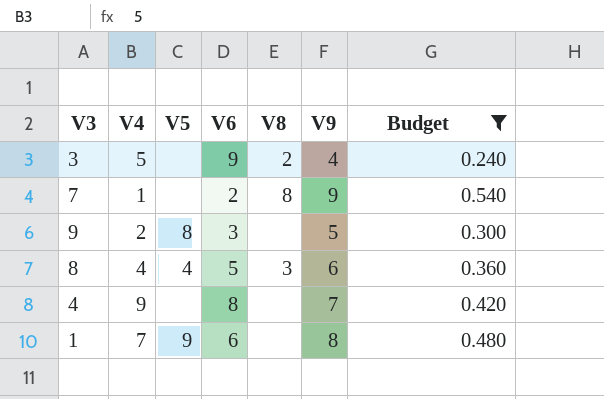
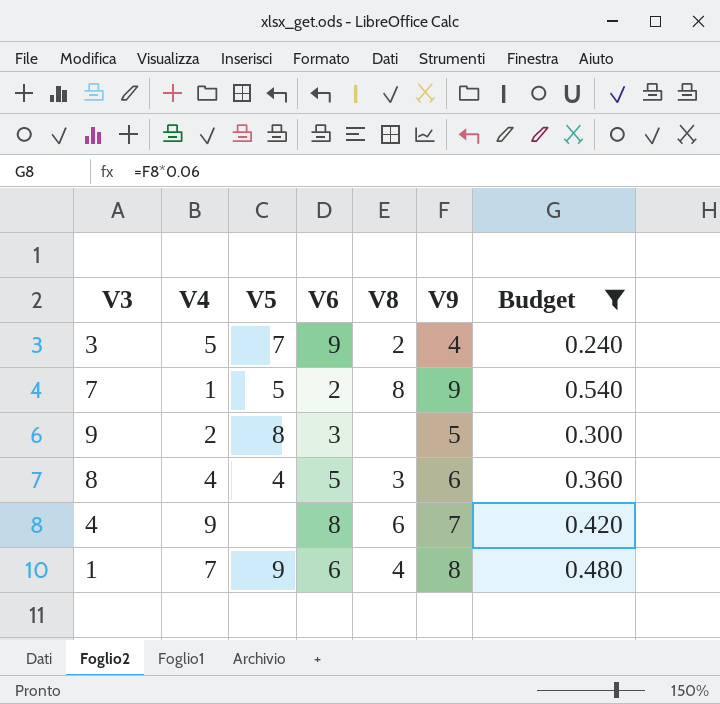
3 | V5: none -> 7
7 | V5: none -> 5
4 | V8: none -> 6
1 | V8: none -> 4

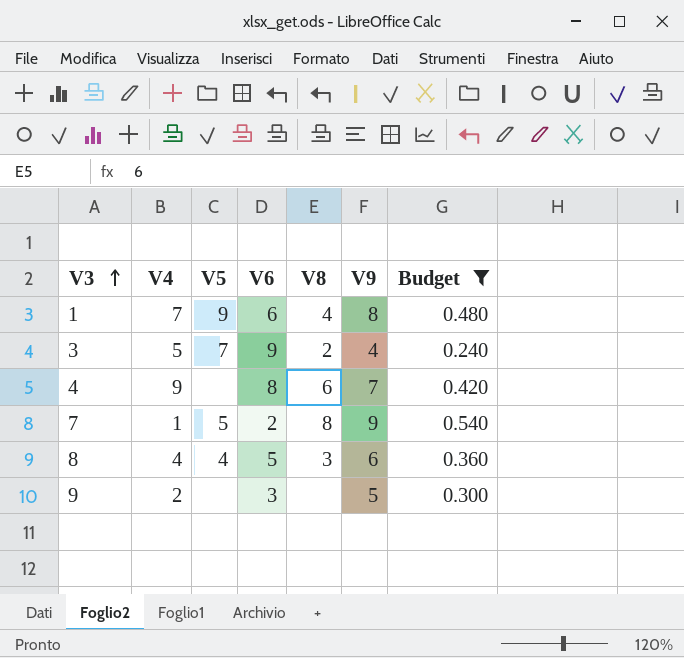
row order: none -> V3 ascending
9 | V5: 8 -> none

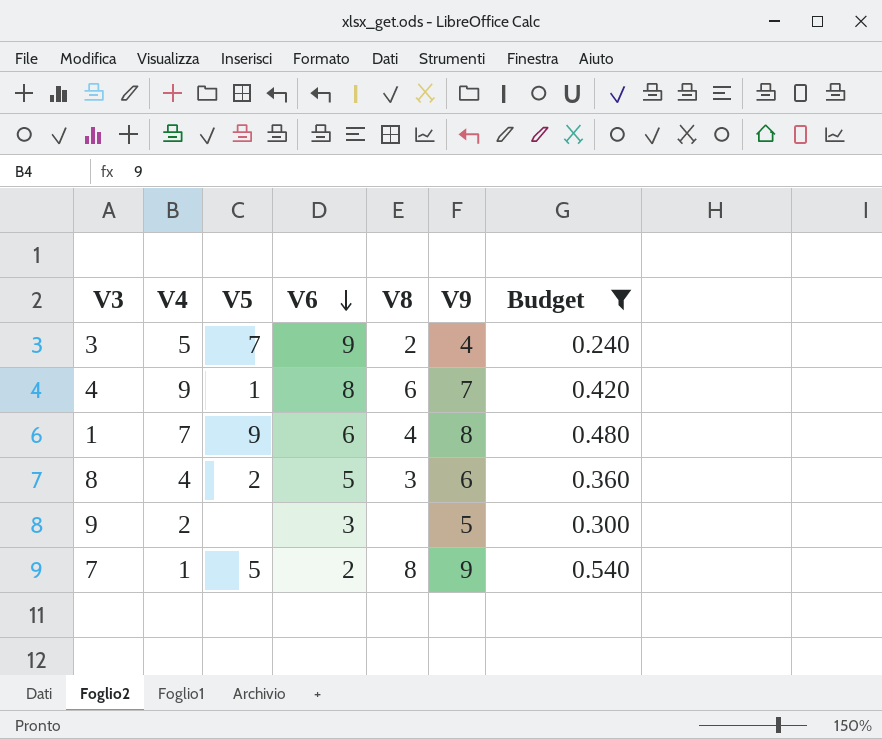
row order: V3 ascending -> V6 descending
4 | V5: none -> 1
8 | V5: 4 -> 2

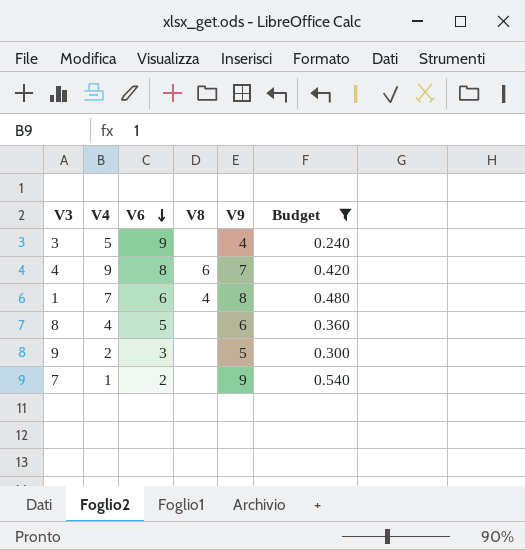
column V5 | position: 3 -> none
3 | V8: 2 -> none
8 | V8: 3 -> none
7 | V8: 8 -> none

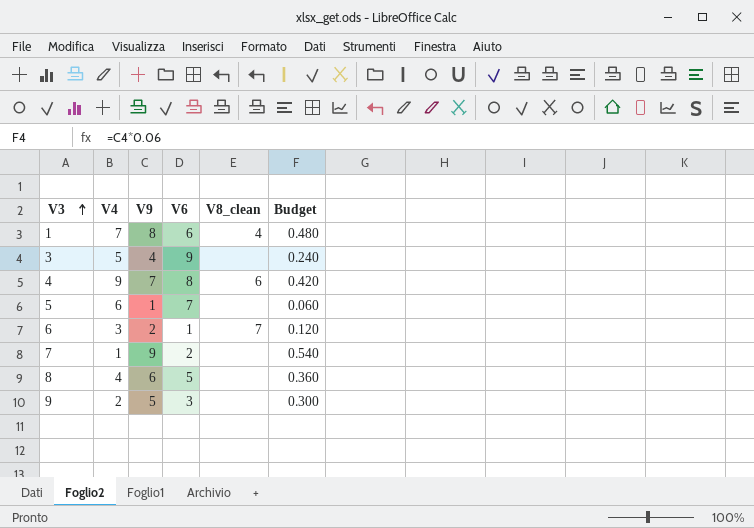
filter: Budget >= 0.240 -> none
row order: V6 descending -> V3 ascending
column V9 | position: 5 -> 3
column name: V8 -> V8_clean

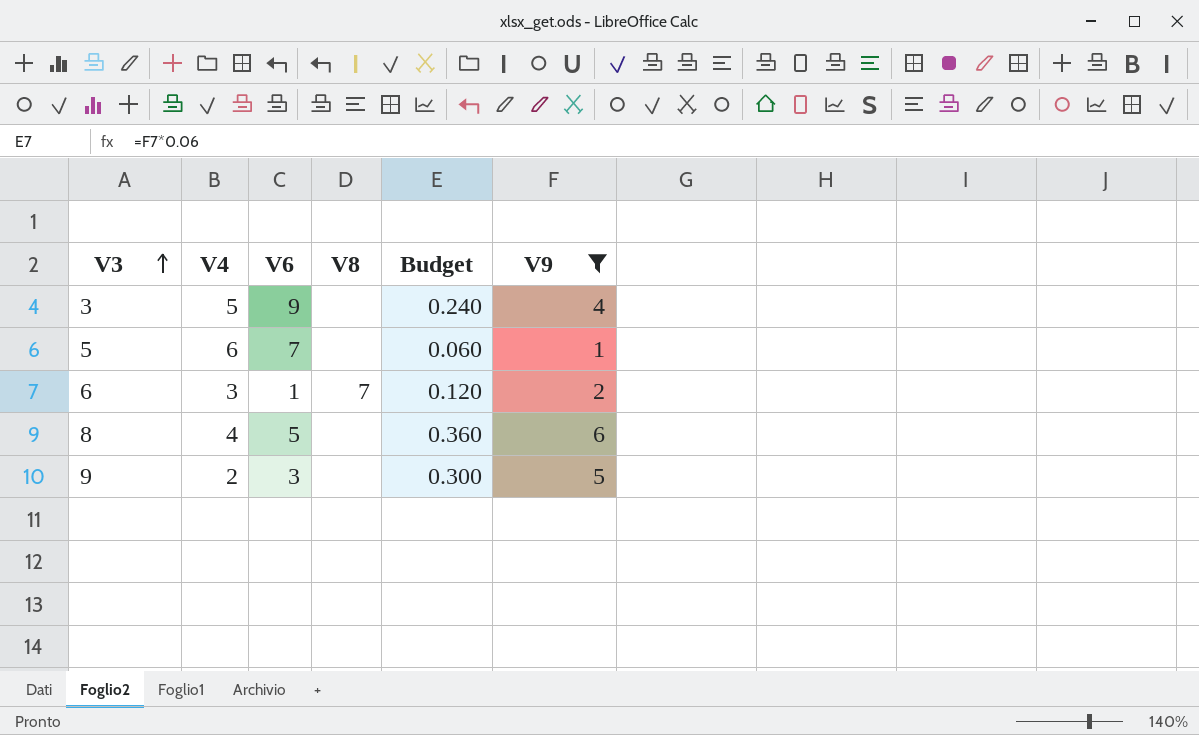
filter: none -> V9 <= 6
column name: V8_clean -> V8
column V9 | position: 3 -> 6

